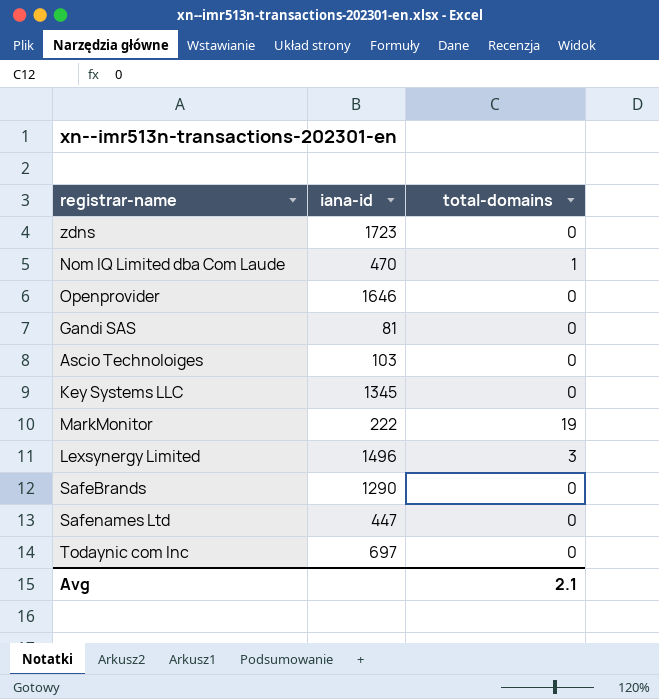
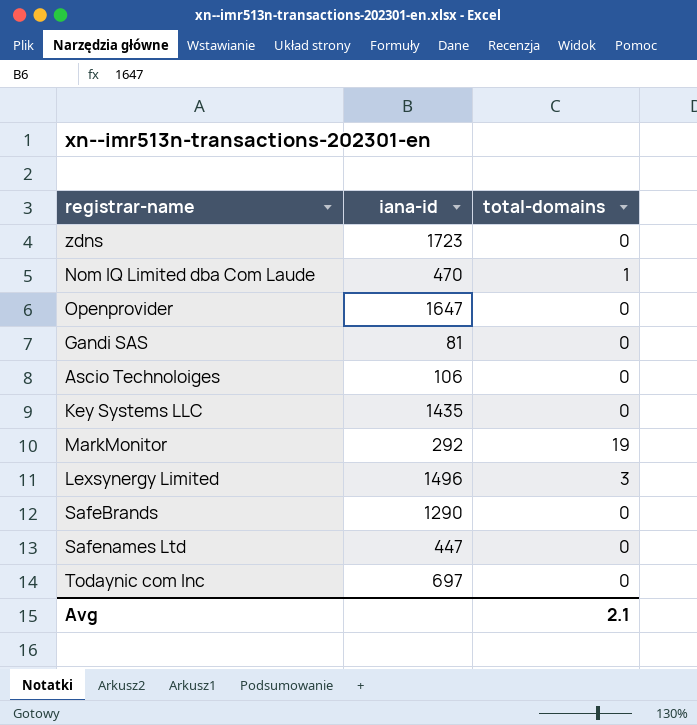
Openprovider | iana-id: 1646 -> 1647
Ascio Technoloiges | iana-id: 103 -> 106
Key Systems LLC | iana-id: 1345 -> 1435
MarkMonitor | iana-id: 222 -> 292

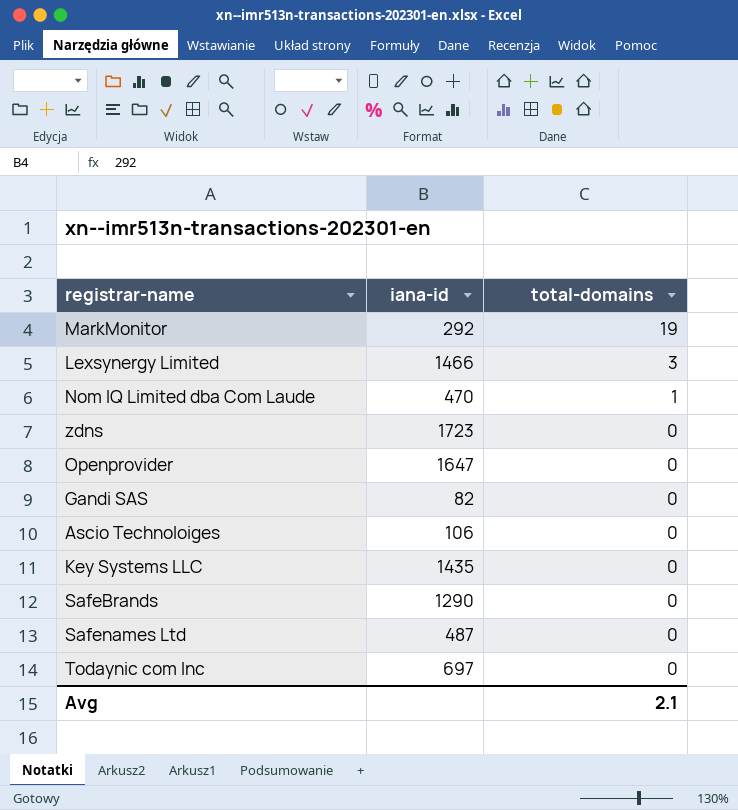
row order: none -> total-domains descending
Lexsynergy Limited | iana-id: 1496 -> 1466
Gandi SAS | iana-id: 81 -> 82
Safenames Ltd | iana-id: 447 -> 487

